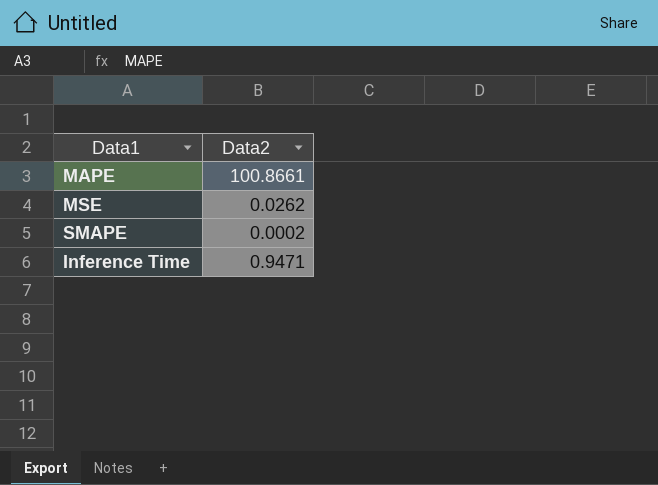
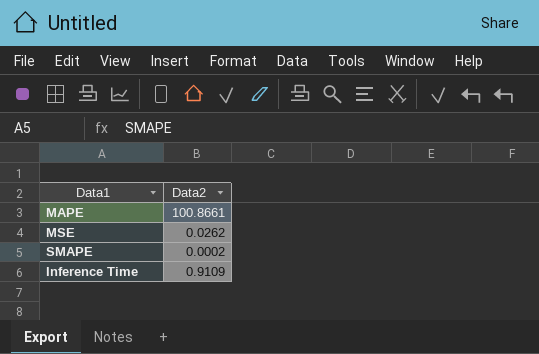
Inference Time | Data2: 0.9471 -> 0.9109

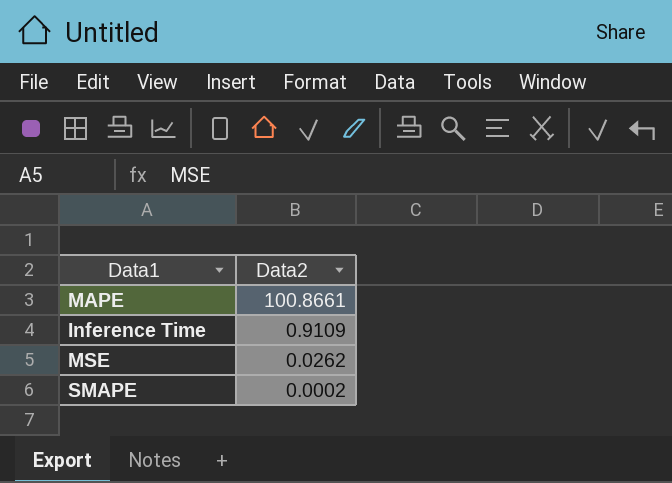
row order: none -> Data2 descending

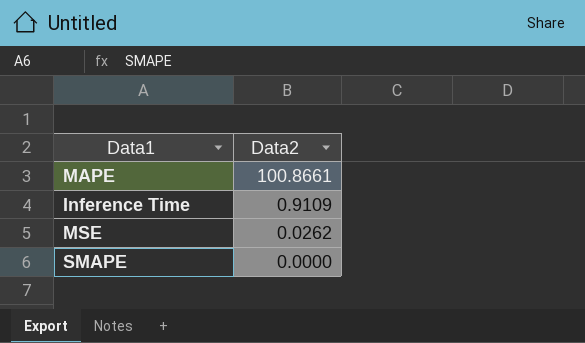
SMAPE | Data2: 0.0002 -> 0.0000

